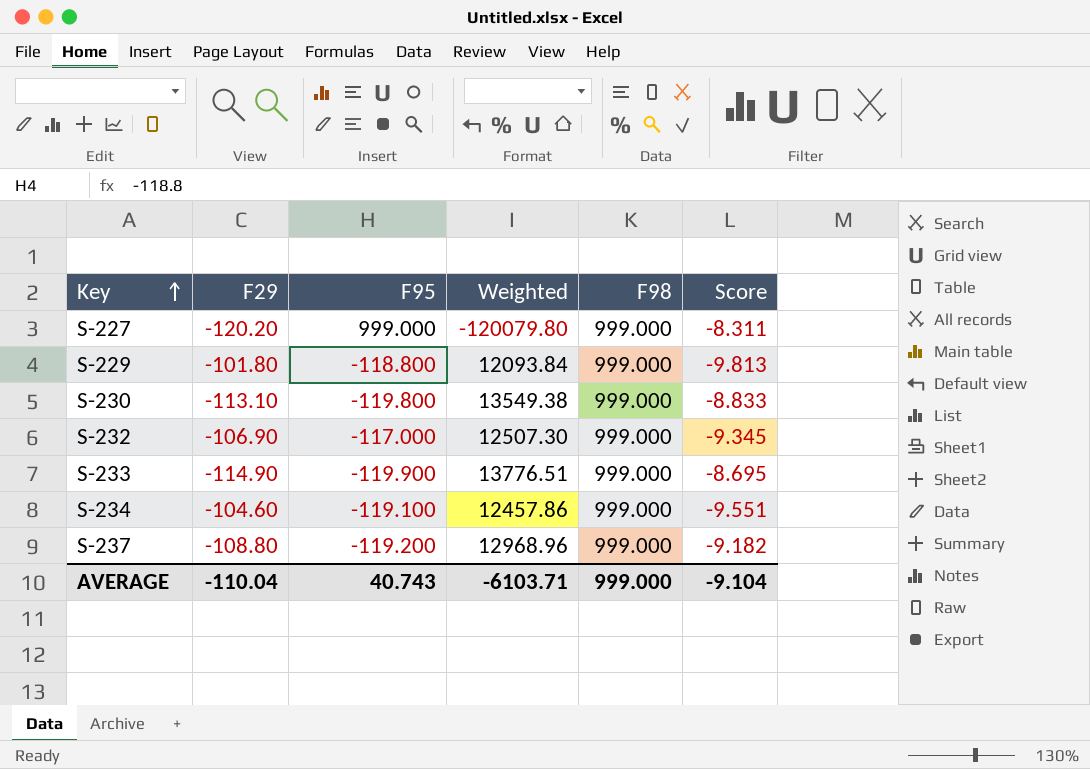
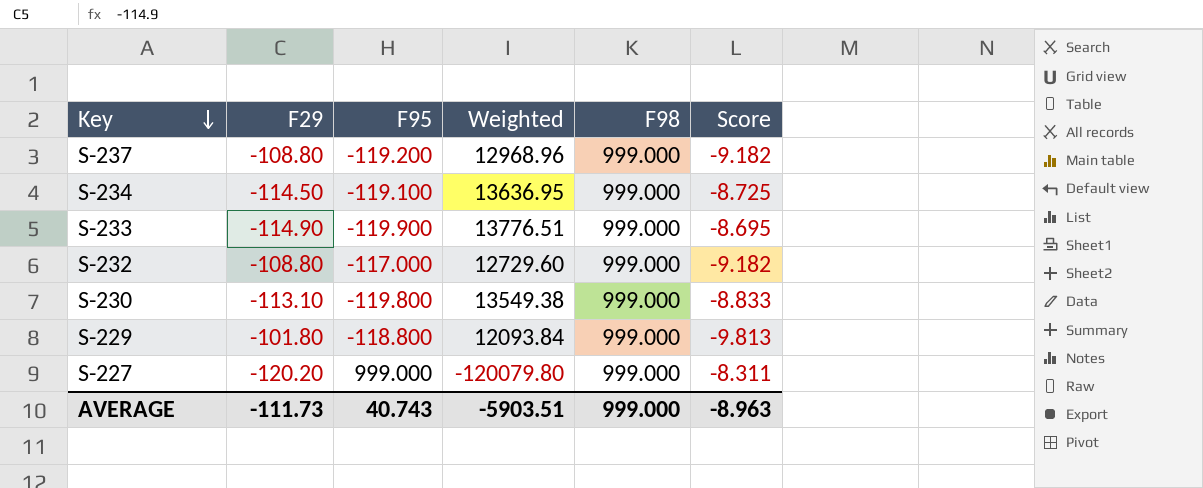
row order: Key ascending -> Key descending
S-234 | F29: -104.60 -> -114.50
S-234 | Weighted: 12457.86 -> 13636.95
S-234 | Score: -9.551 -> -8.725
S-232 | F29: -106.90 -> -108.80
S-232 | Weighted: 12507.30 -> 12729.60
S-232 | Score: -9.345 -> -9.182
AVERAGE | F29: -110.04 -> -111.73
AVERAGE | Weighted: -6103.71 -> -5903.51
AVERAGE | Score: -9.104 -> -8.963

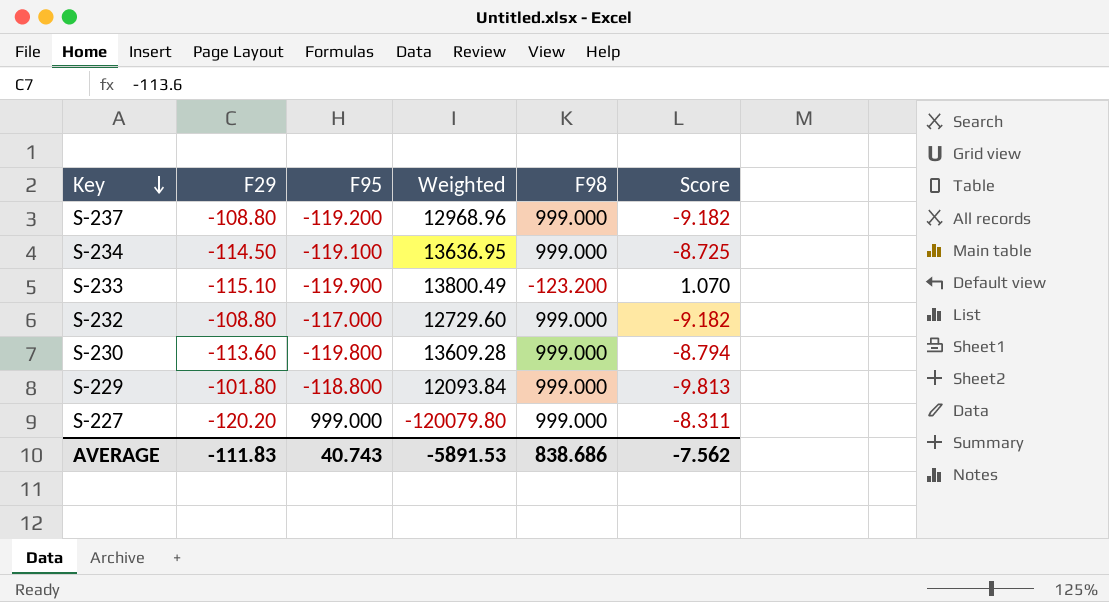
S-233 | F29: -114.90 -> -115.10
S-233 | Weighted: 13776.51 -> 13800.49
S-233 | F98: 999.000 -> -123.200
S-233 | Score: -8.695 -> 1.070
S-230 | F29: -113.10 -> -113.60
S-230 | Weighted: 13549.38 -> 13609.28
S-230 | Score: -8.833 -> -8.794
AVERAGE | F29: -111.73 -> -111.83
AVERAGE | Weighted: -5903.51 -> -5891.53
AVERAGE | F98: 999.000 -> 838.686
AVERAGE | Score: -8.963 -> -7.562

